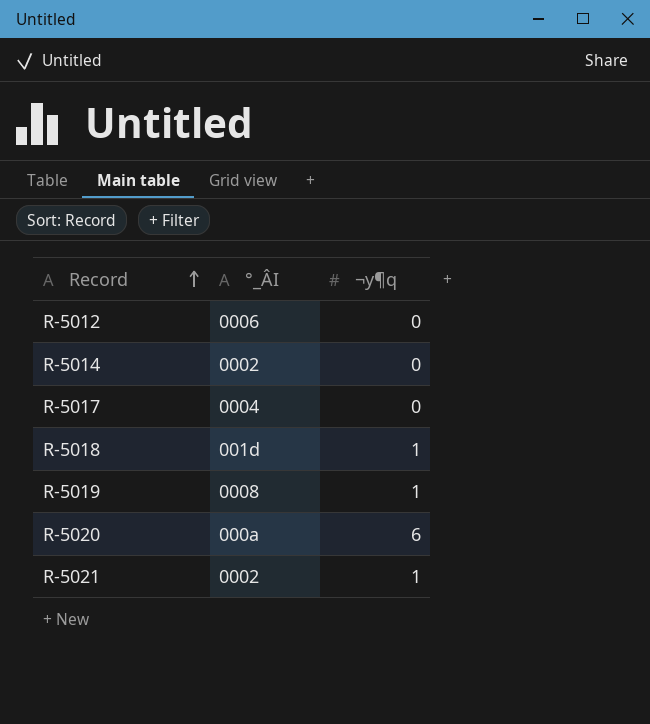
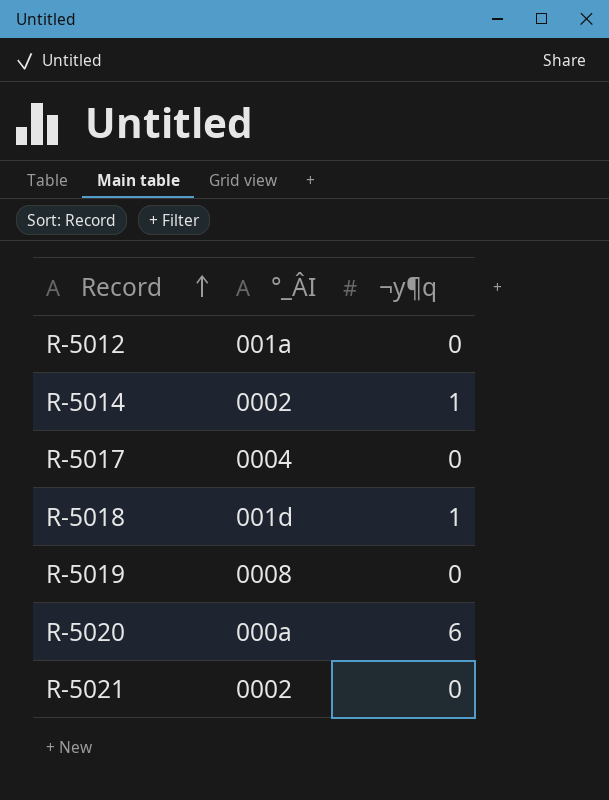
R-5012 | °_ÂI: 0006 -> 001a
R-5014 | ¬y¶q: 0 -> 1
R-5019 | ¬y¶q: 1 -> 0
R-5021 | ¬y¶q: 1 -> 0

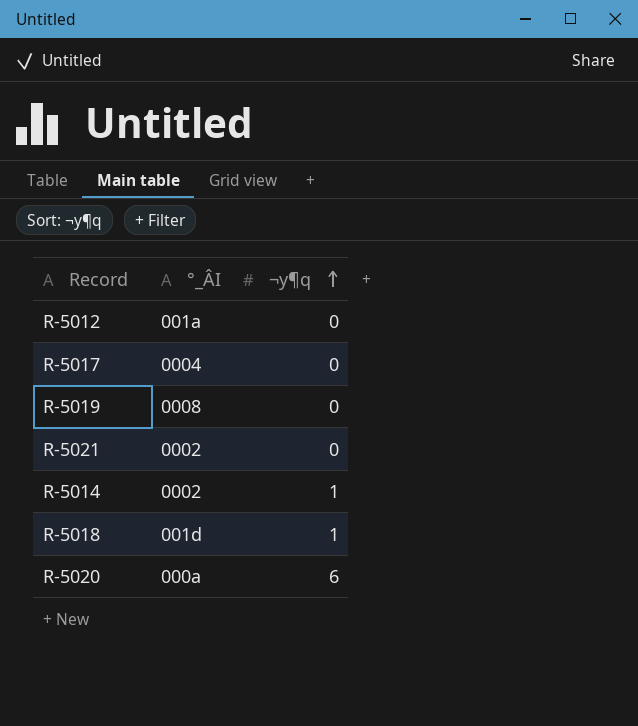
row order: Record ascending -> ¬y¶q ascending

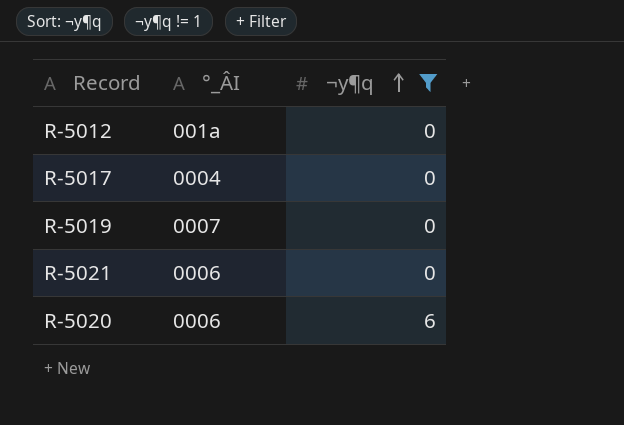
filter: none -> ¬y¶q != 1
R-5019 | °_ÂI: 0008 -> 0007
R-5021 | °_ÂI: 0002 -> 0006
R-5020 | °_ÂI: 000a -> 0006

